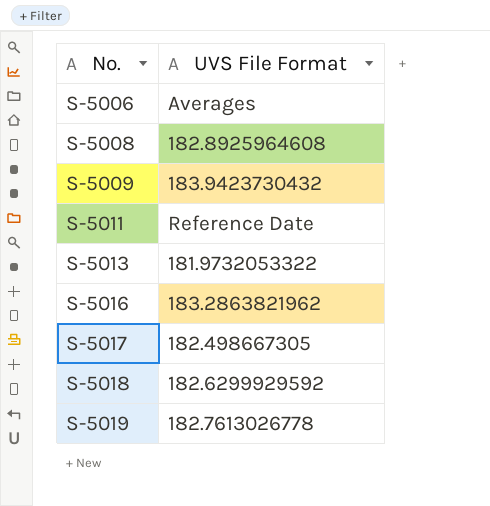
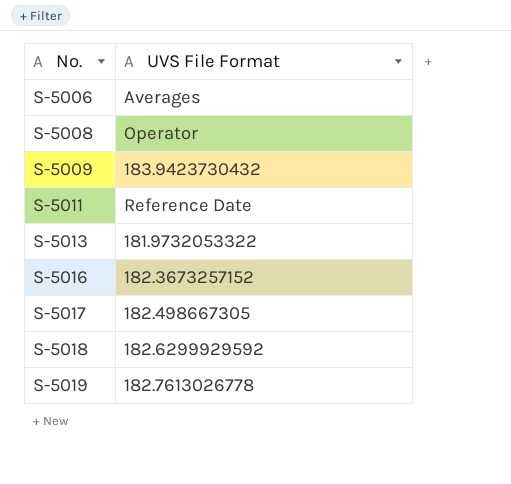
S-5008 | UVS File Format: 182.8925964608 -> Operator
S-5016 | UVS File Format: 183.2863821962 -> 182.3673257152

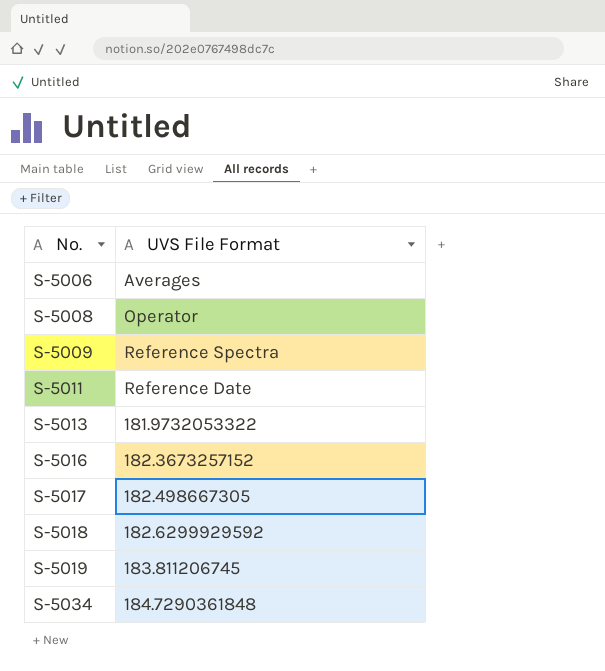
S-5009 | UVS File Format: 183.9423730432 -> Reference Spectra
S-5019 | UVS File Format: 182.7613026778 -> 183.811206745
row S-5034: none -> 184.7290361848

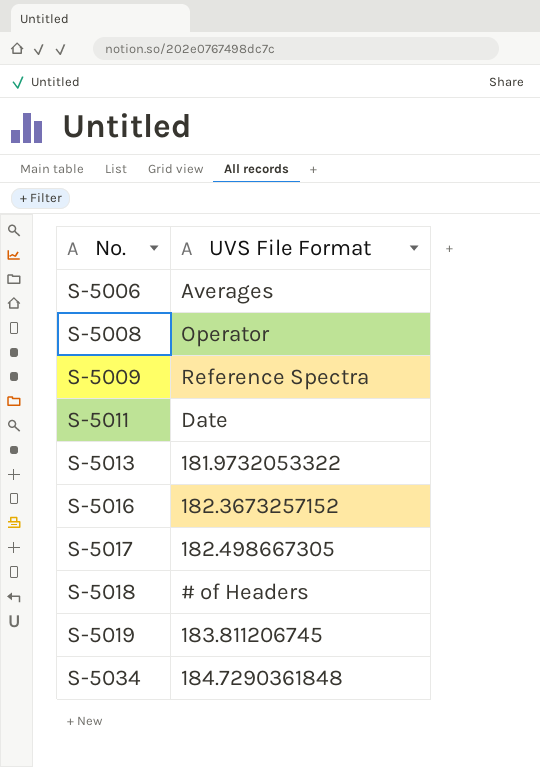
S-5011 | UVS File Format: Reference Date -> Date
S-5018 | UVS File Format: 182.6299929592 -> # of Headers

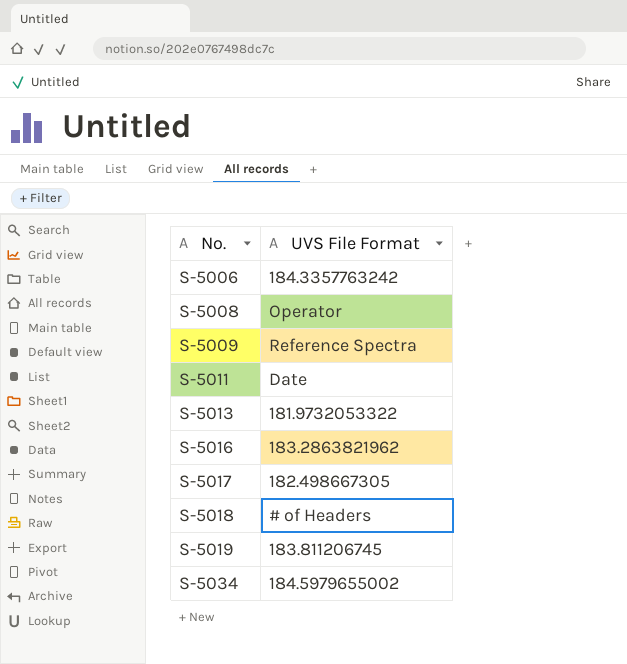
S-5006 | UVS File Format: Averages -> 184.3357763242
S-5016 | UVS File Format: 182.3673257152 -> 183.2863821962
S-5034 | UVS File Format: 184.7290361848 -> 184.5979655002

